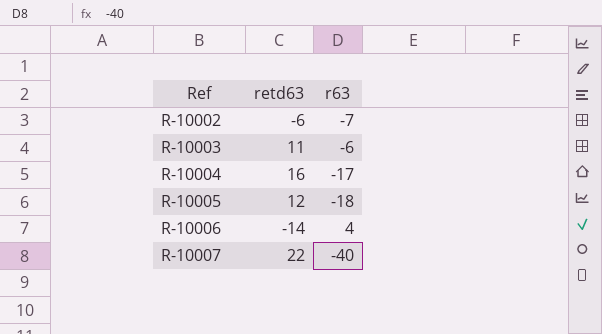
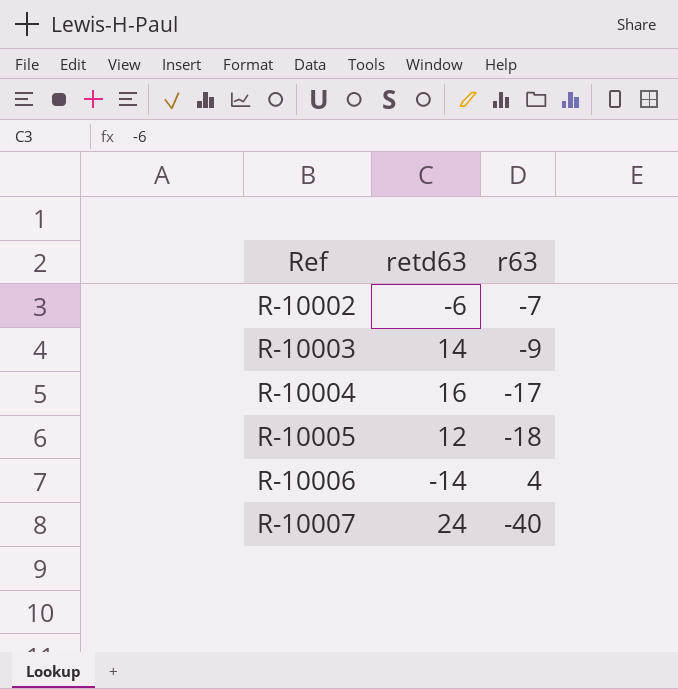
R-10003 | retd63: 11 -> 14
R-10003 | r63: -6 -> -9
R-10007 | retd63: 22 -> 24

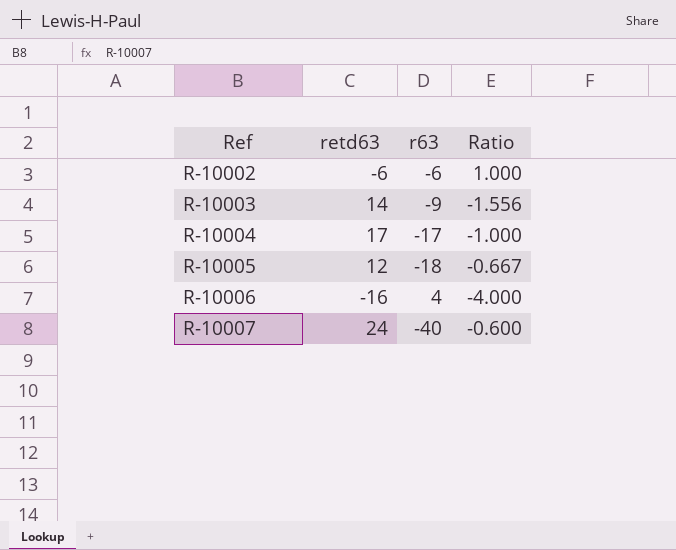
column Ratio | formula: none -> [retd63] / [r63]
R-10002 | r63: -7 -> -6
R-10004 | retd63: 16 -> 17
R-10006 | retd63: -14 -> -16

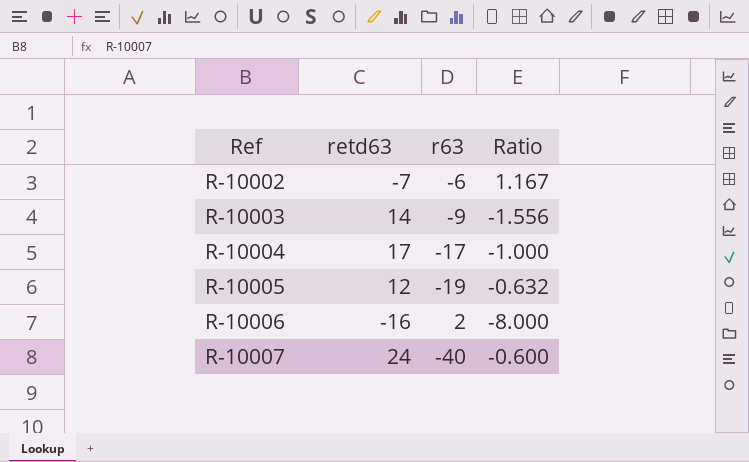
R-10002 | retd63: -6 -> -7
R-10002 | Ratio: 1.000 -> 1.167
R-10005 | r63: -18 -> -19
R-10005 | Ratio: -0.667 -> -0.632
R-10006 | r63: 4 -> 2
R-10006 | Ratio: -4.000 -> -8.000

